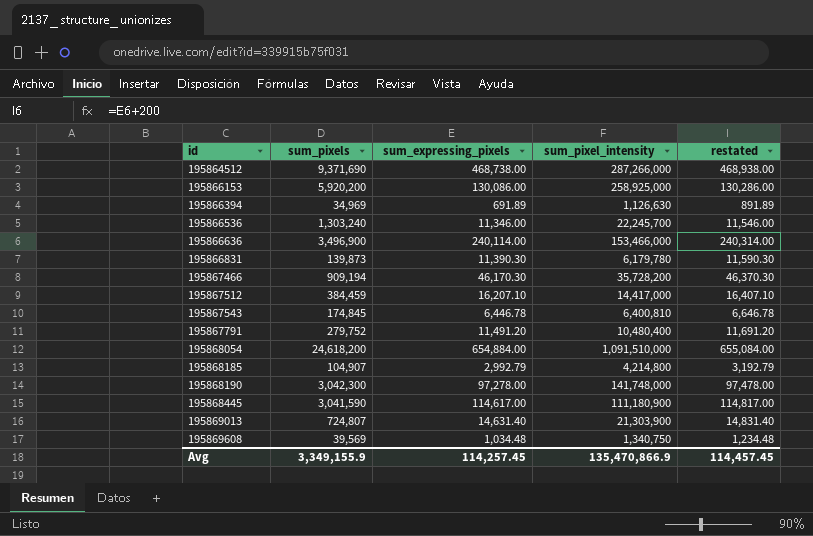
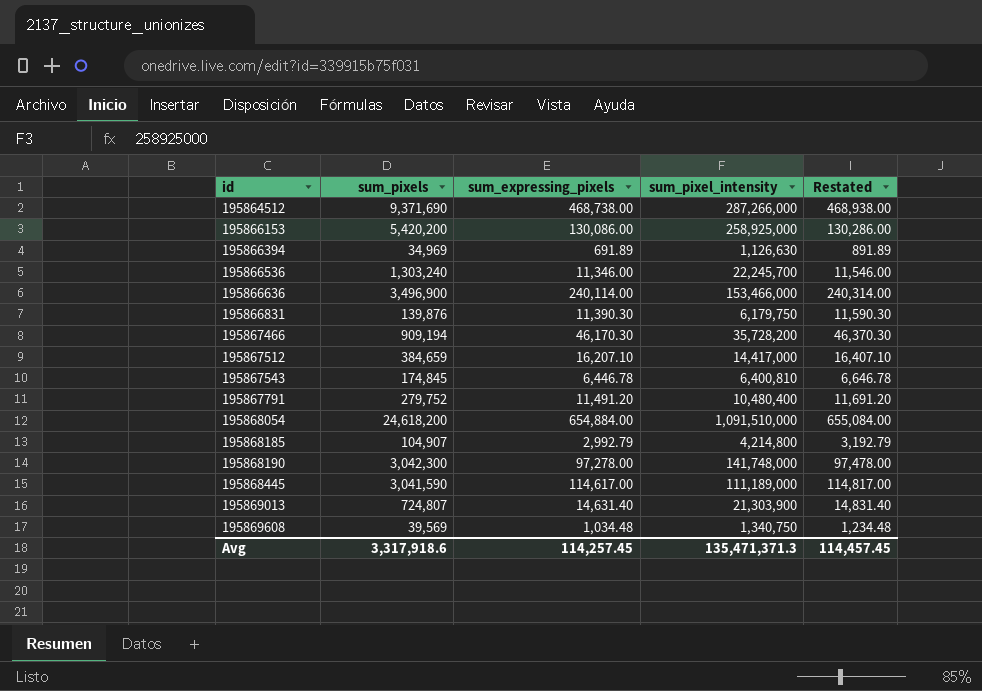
column name: restated -> Restated
195866153 | sum_pixels: 5,920,200 -> 5,420,200
195866831 | sum_pixels: 139,873 -> 139,876
195866831 | sum_pixel_intensity: 6,179,780 -> 6,179,750
195867512 | sum_pixels: 384,459 -> 384,659
195868445 | sum_pixel_intensity: 111,180,900 -> 111,189,000
Avg | sum_pixels: 3,349,155.9 -> 3,317,918.6
Avg | sum_pixel_intensity: 135,470,866.9 -> 135,471,371.3

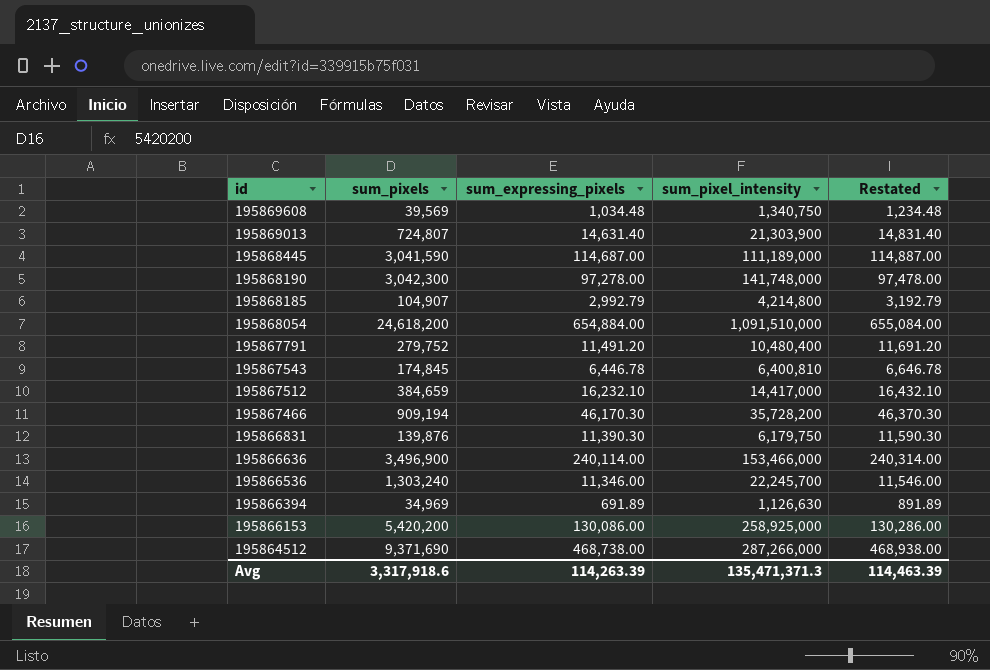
row order: id ascending -> id descending
195868445 | sum_expressing_pixels: 114,617.00 -> 114,687.00
195868445 | Restated: 114,817.00 -> 114,887.00
195867512 | sum_expressing_pixels: 16,207.10 -> 16,232.10
195867512 | Restated: 16,407.10 -> 16,432.10
Avg | sum_expressing_pixels: 114,257.45 -> 114,263.39
Avg | Restated: 114,457.45 -> 114,463.39

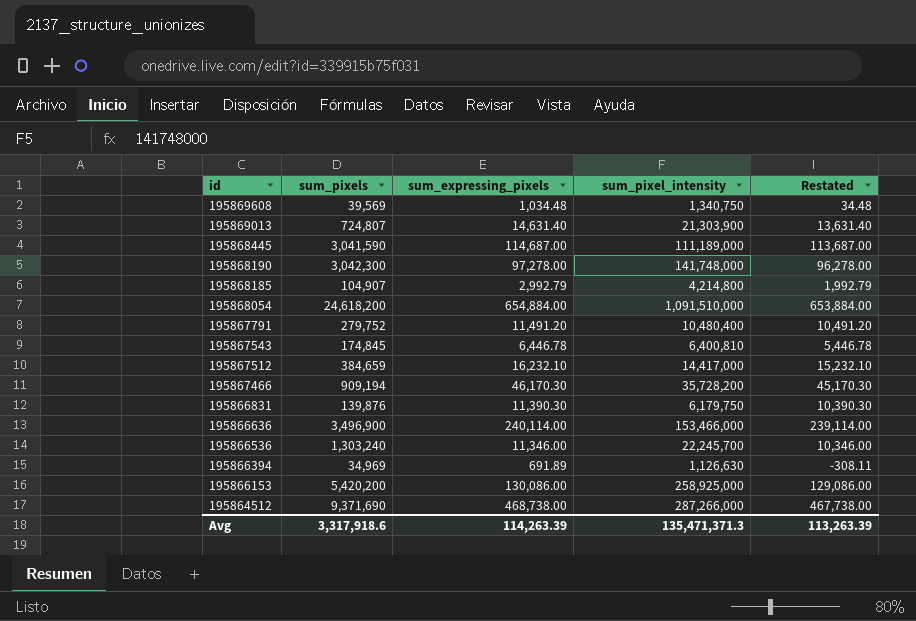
column Restated | formula: [sum_expressing_pixels] + 200 -> [sum_expressing_pixels] - 1000
Avg | Restated: 114,463.39 -> 113,263.39

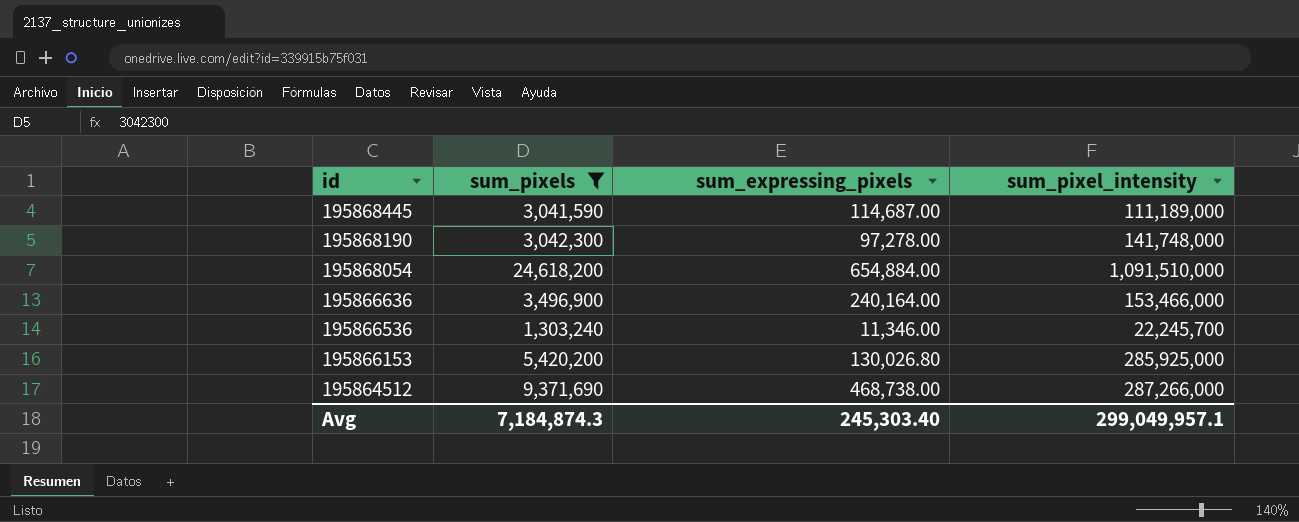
filter: none -> sum_pixels >= 1,303,240
column Restated | formula: [sum_expressing_pixels] - 1000 -> none
195866636 | sum_expressing_pixels: 240,114.00 -> 240,164.00
195866153 | sum_expressing_pixels: 130,086.00 -> 130,026.80
195866153 | sum_pixel_intensity: 258,925,000 -> 285,925,000
Avg | sum_pixels: 3,317,918.6 -> 7,184,874.3
Avg | sum_expressing_pixels: 114,263.39 -> 245,303.40
Avg | sum_pixel_intensity: 135,471,371.3 -> 299,049,957.1

